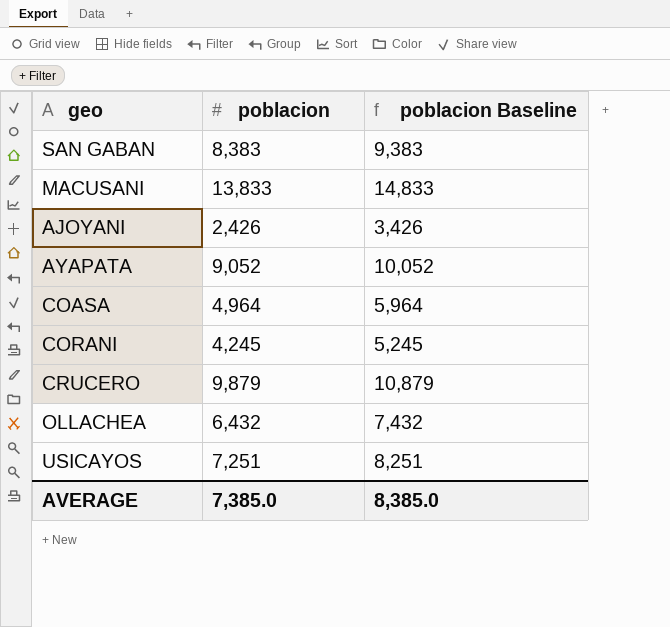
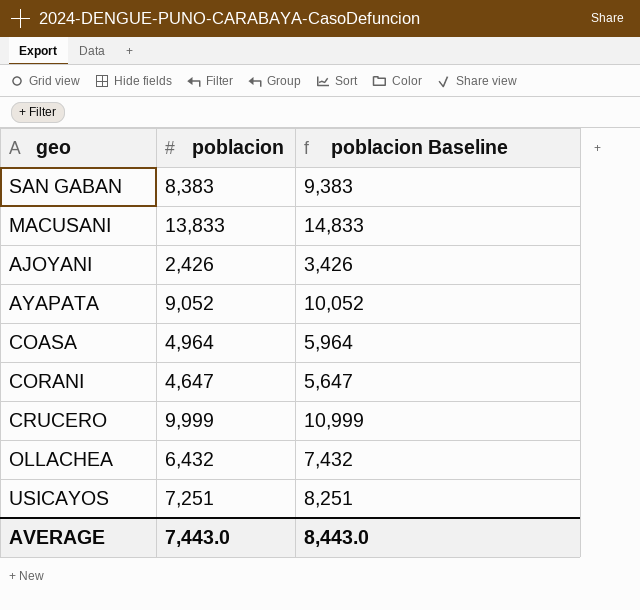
CORANI | poblacion: 4,245 -> 4,647
CORANI | poblacion Baseline: 5,245 -> 5,647
CRUCERO | poblacion: 9,879 -> 9,999
CRUCERO | poblacion Baseline: 10,879 -> 10,999
AVERAGE | poblacion: 7,385.0 -> 7,443.0
AVERAGE | poblacion Baseline: 8,385.0 -> 8,443.0

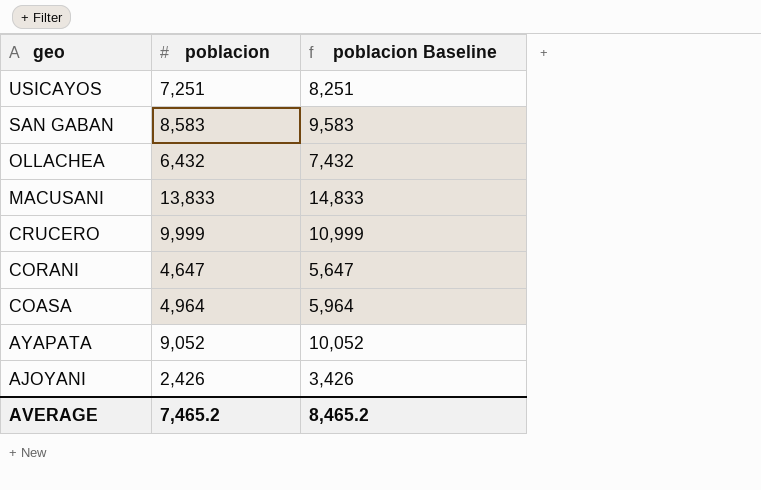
row order: none -> geo descending
SAN GABAN | poblacion: 8,383 -> 8,583
SAN GABAN | poblacion Baseline: 9,383 -> 9,583
AVERAGE | poblacion: 7,443.0 -> 7,465.2
AVERAGE | poblacion Baseline: 8,443.0 -> 8,465.2

